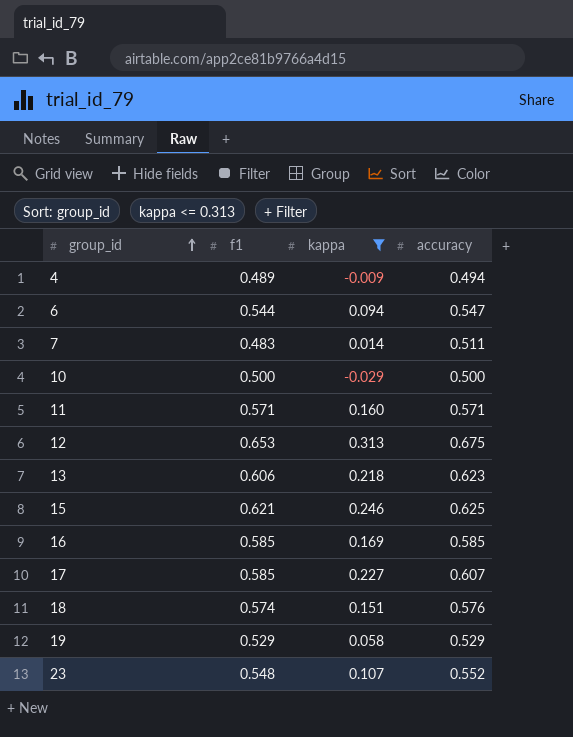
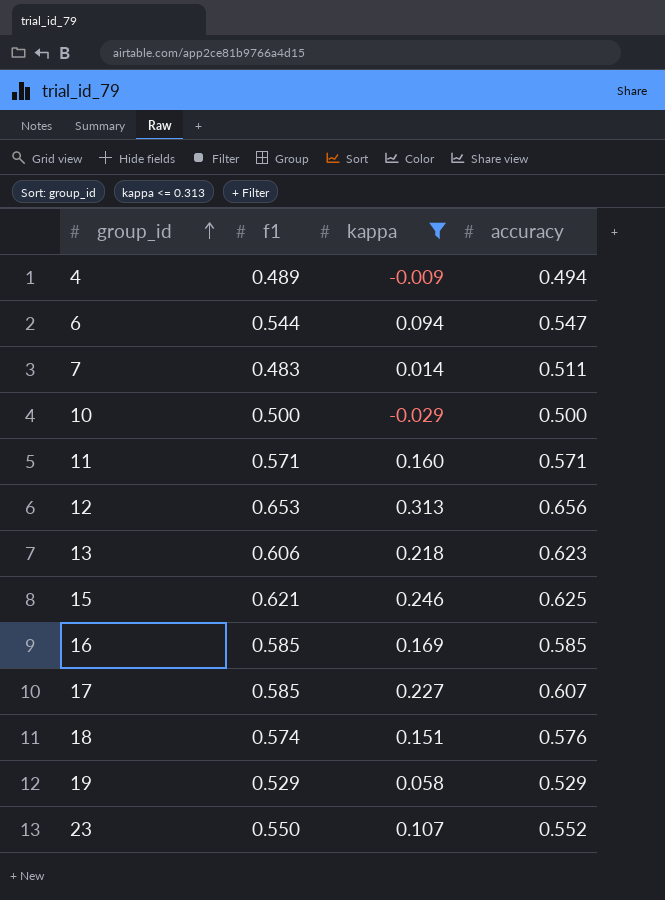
12 | accuracy: 0.675 -> 0.656
23 | f1: 0.548 -> 0.550

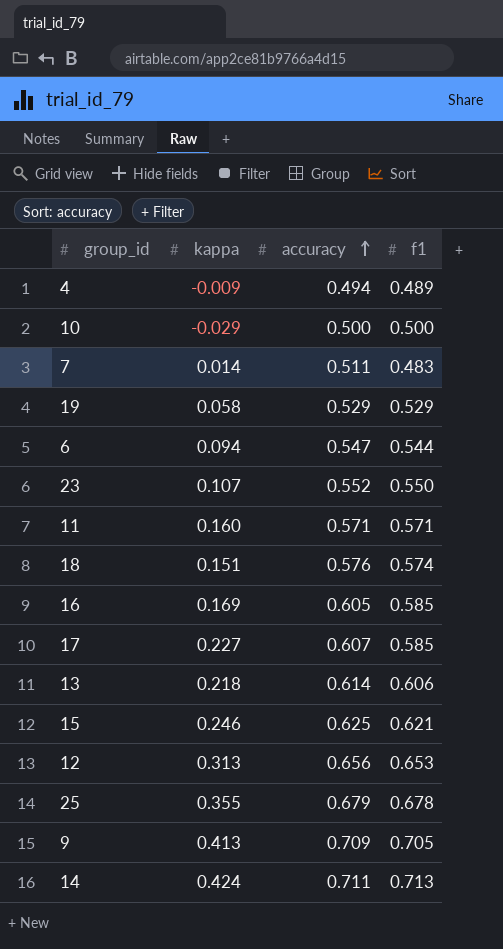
filter: kappa <= 0.313 -> none
row order: group_id ascending -> accuracy ascending
column f1 | position: 2 -> 4
16 | accuracy: 0.585 -> 0.605
13 | accuracy: 0.623 -> 0.614

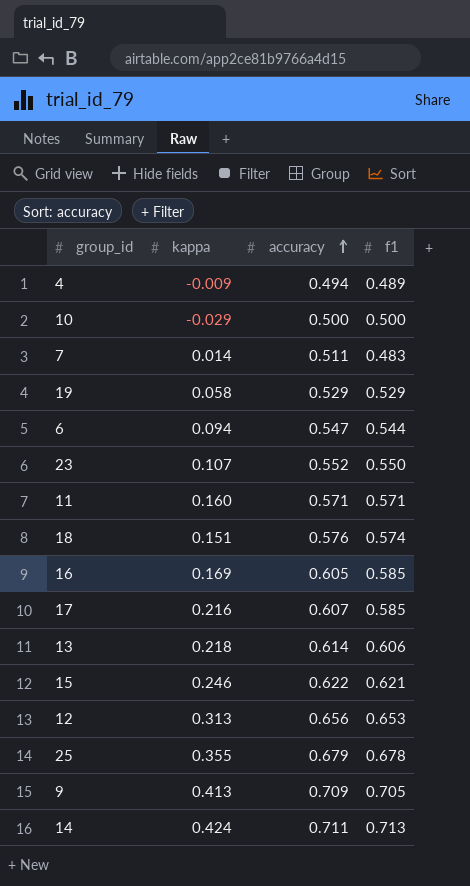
17 | kappa: 0.227 -> 0.216
15 | accuracy: 0.625 -> 0.622

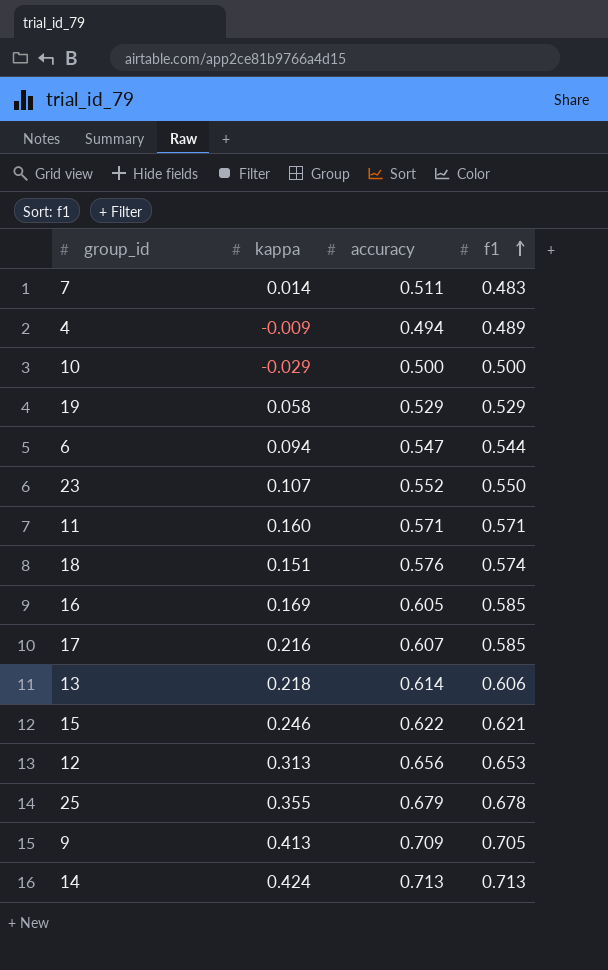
row order: accuracy ascending -> f1 ascending
14 | accuracy: 0.711 -> 0.713

